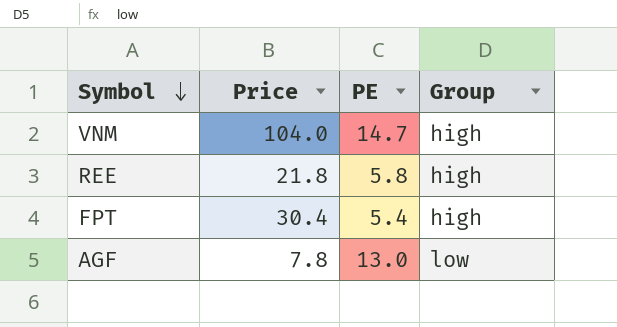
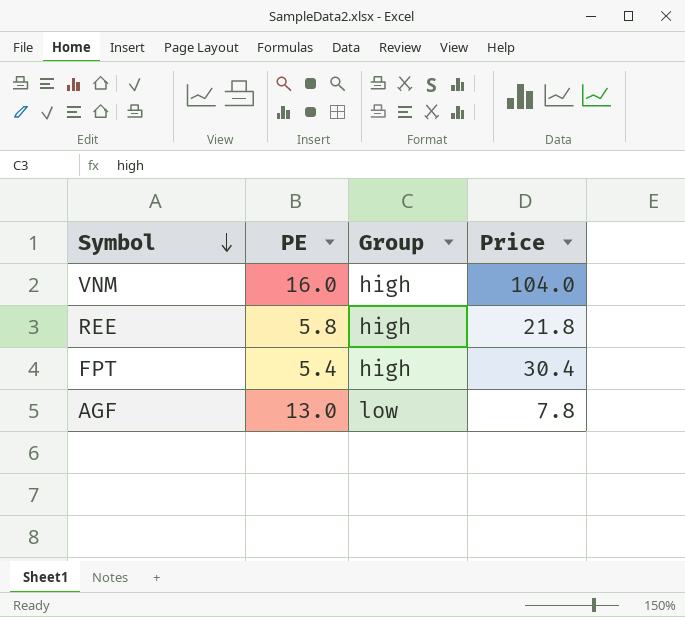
column Price | position: 2 -> 4
VNM | PE: 14.7 -> 16.0

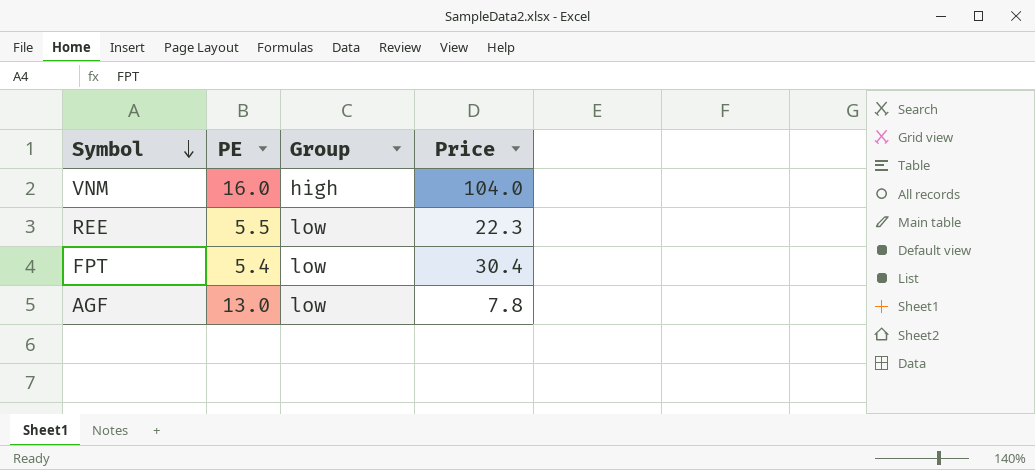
REE | PE: 5.8 -> 5.5
REE | Group: high -> low
REE | Price: 21.8 -> 22.3
FPT | Group: high -> low

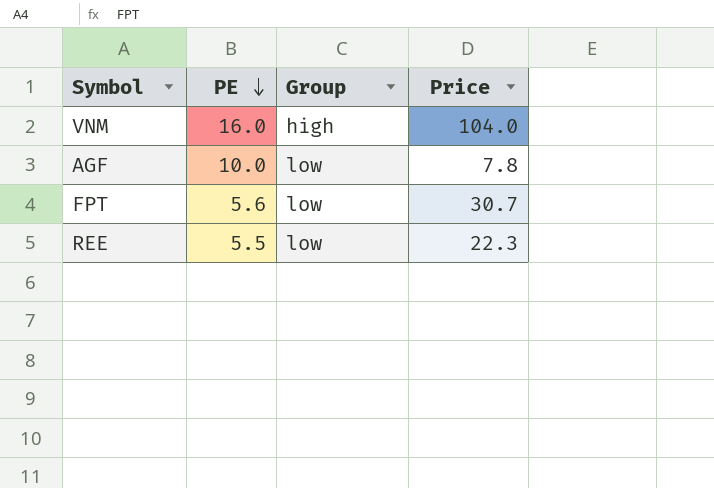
row order: Symbol descending -> PE descending
AGF | PE: 13.0 -> 10.0
FPT | PE: 5.4 -> 5.6
FPT | Price: 30.4 -> 30.7

